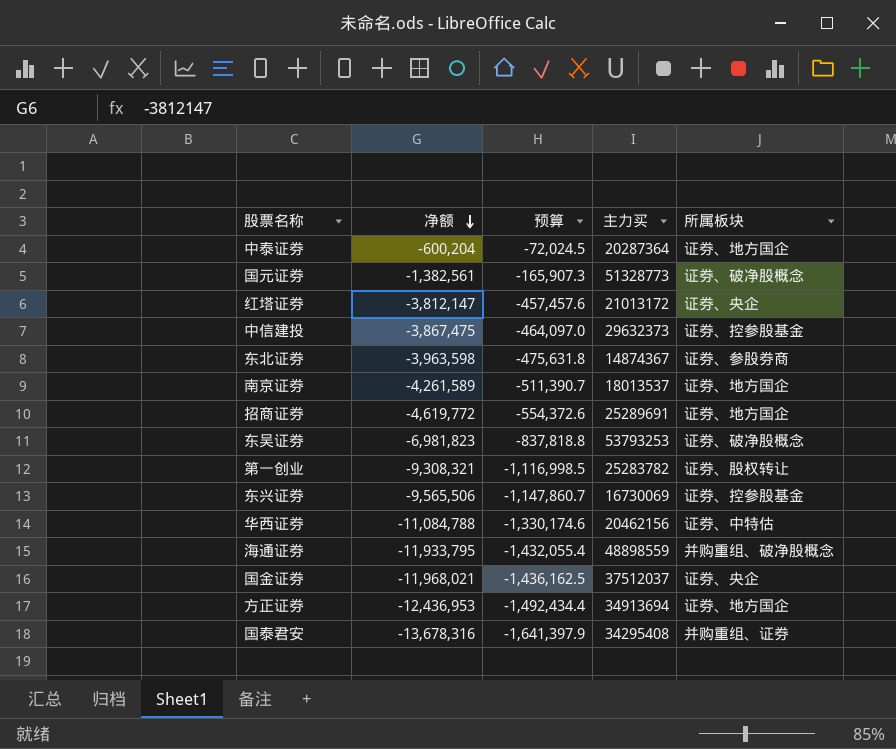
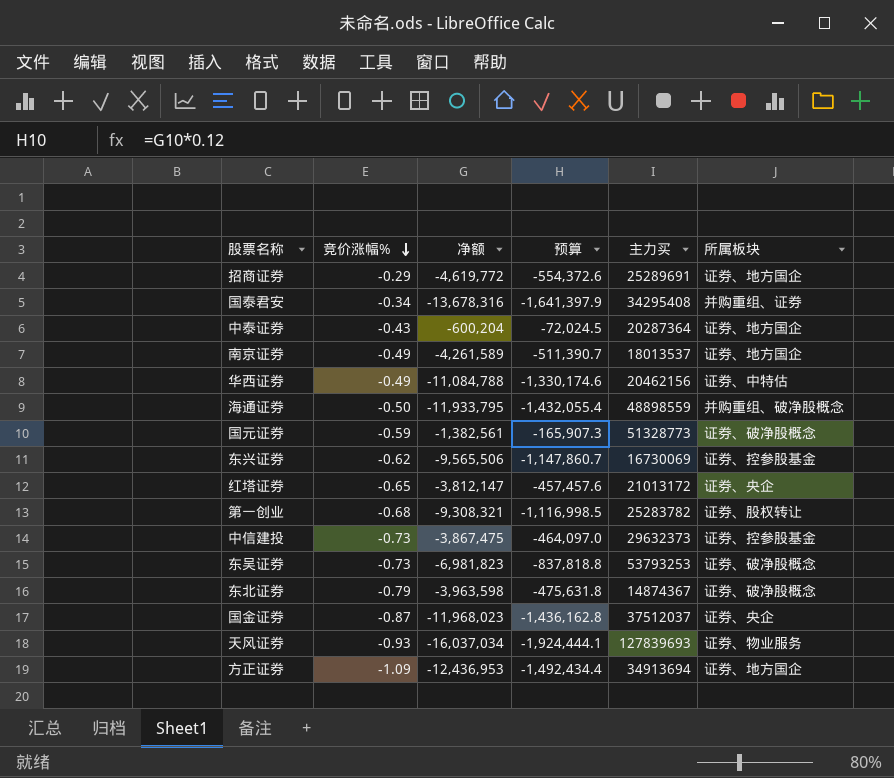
row order: 净额 descending -> 竞价涨幅% descending
column 竞价涨幅% | position: none -> 2
东北证券 | 所属板块: 证券、参股券商 -> 证券、破净股概念
国金证券 | 净额: -11,968,021 -> -11,968,023
国金证券 | 预算: -1,436,162.5 -> -1,436,162.8
row 天风证券: none -> -0.93 | -16,037,034 | -1,924,444.1 | 127839693 | 证券、物业服务

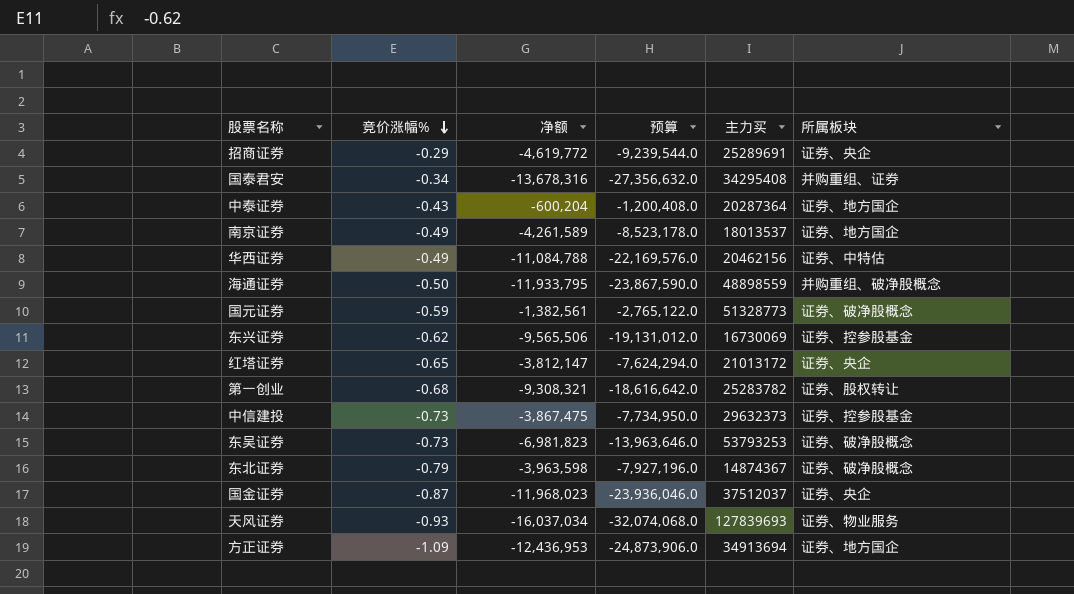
column 预算 | formula: [净额] * 0.12 -> [净额] * 2
招商证券 | 所属板块: 证券、地方国企 -> 证券、央企

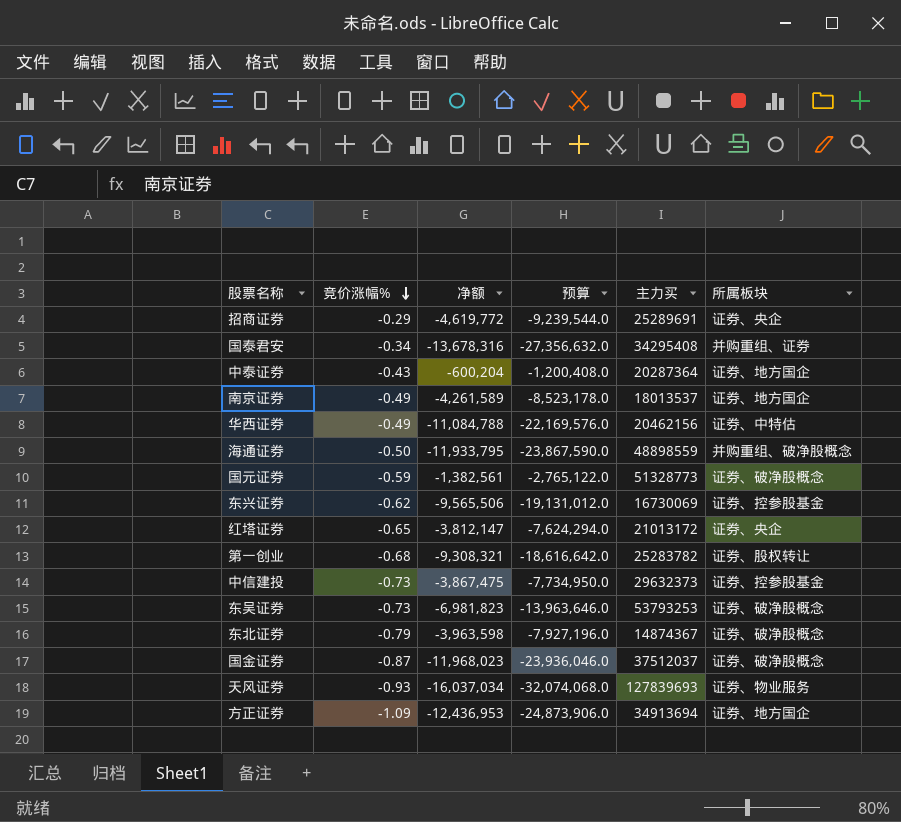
国金证券 | 所属板块: 证券、央企 -> 证券、破净股概念

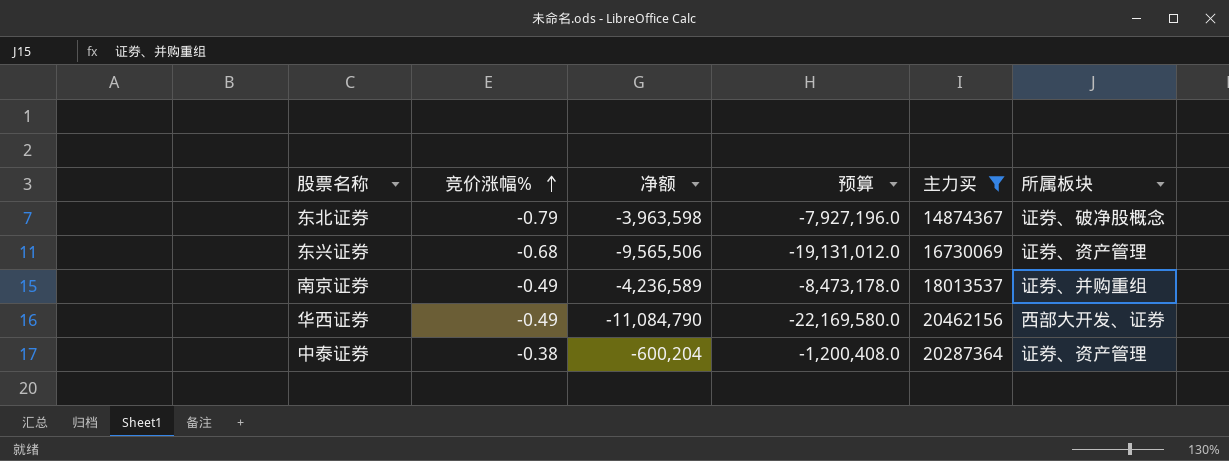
filter: none -> 主力买 <= 20462156
row order: 竞价涨幅% descending -> 竞价涨幅% ascending
东兴证券 | 竞价涨幅%: -0.62 -> -0.68
东兴证券 | 所属板块: 证券、控参股基金 -> 证券、资产管理
南京证券 | 净额: -4,261,589 -> -4,236,589
南京证券 | 预算: -8,523,178.0 -> -8,473,178.0
南京证券 | 所属板块: 证券、地方国企 -> 证券、并购重组
华西证券 | 净额: -11,084,788 -> -11,084,790
华西证券 | 预算: -22,169,576.0 -> -22,169,580.0
华西证券 | 所属板块: 证券、中特估 -> 西部大开发、证券
中泰证券 | 竞价涨幅%: -0.43 -> -0.38
中泰证券 | 所属板块: 证券、地方国企 -> 证券、资产管理

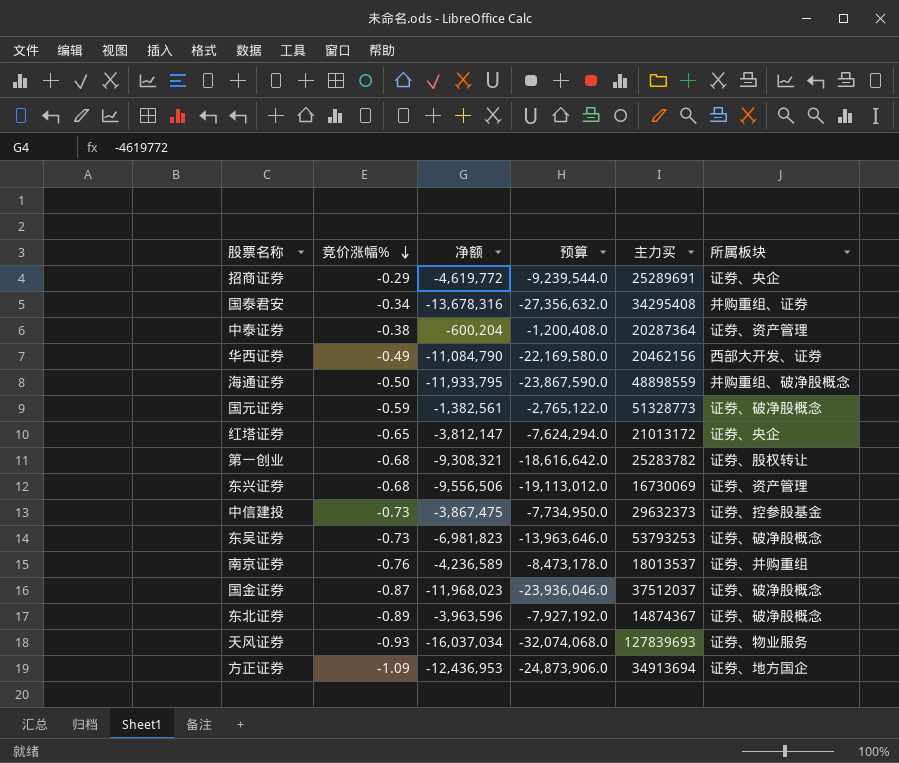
filter: 主力买 <= 20462156 -> none
row order: 竞价涨幅% ascending -> 竞价涨幅% descending
东兴证券 | 净额: -9,565,506 -> -9,556,506
东兴证券 | 预算: -19,131,012.0 -> -19,113,012.0
南京证券 | 竞价涨幅%: -0.49 -> -0.76
东北证券 | 竞价涨幅%: -0.79 -> -0.89
东北证券 | 净额: -3,963,598 -> -3,963,596
东北证券 | 预算: -7,927,196.0 -> -7,927,192.0

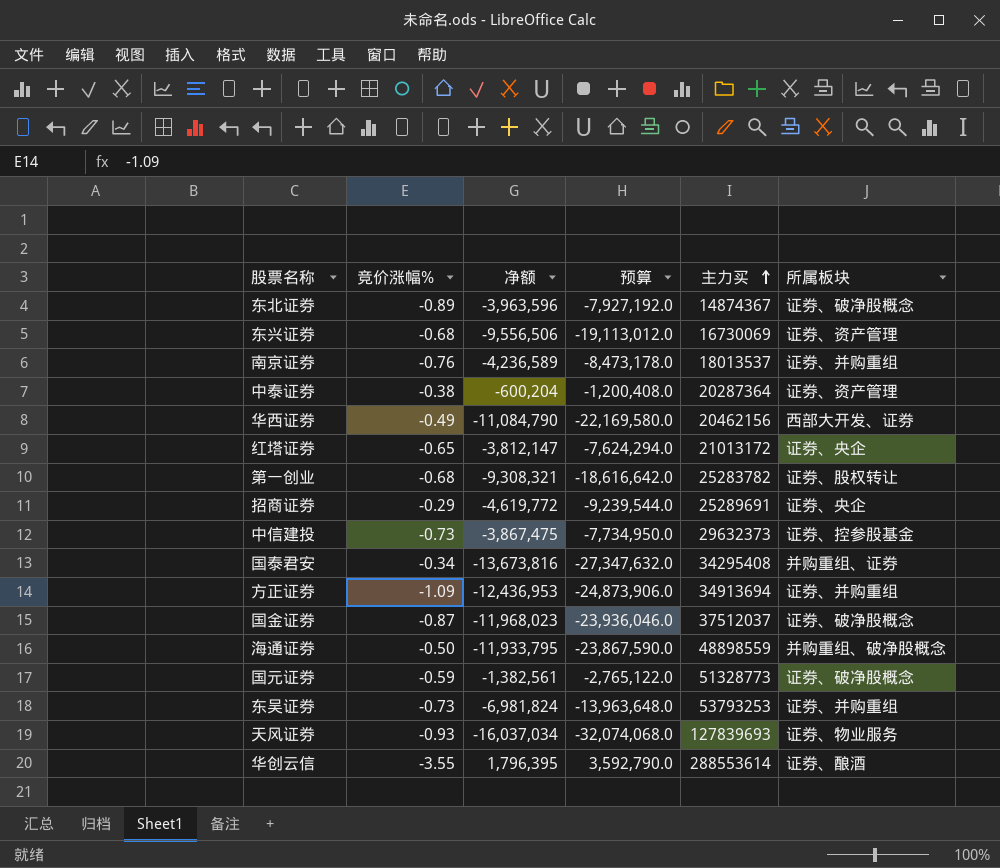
row order: 竞价涨幅% descending -> 主力买 ascending
国泰君安 | 净额: -13,678,316 -> -13,673,816
国泰君安 | 预算: -27,356,632.0 -> -27,347,632.0
方正证券 | 所属板块: 证券、地方国企 -> 证券、并购重组
东吴证券 | 净额: -6,981,823 -> -6,981,824
东吴证券 | 预算: -13,963,646.0 -> -13,963,648.0
东吴证券 | 所属板块: 证券、破净股概念 -> 证券、并购重组
row 华创云信: none -> -3.55 | 1,796,395 | 3,592,790.0 | 288553614 | 证券、酿酒

